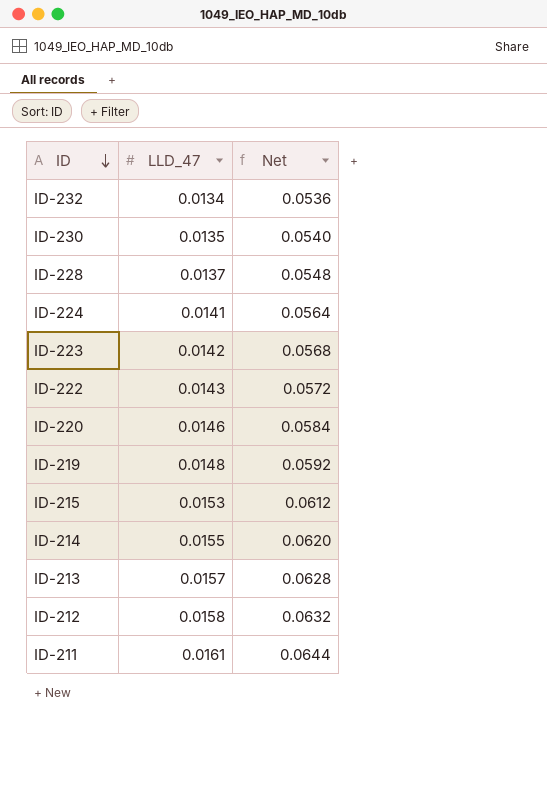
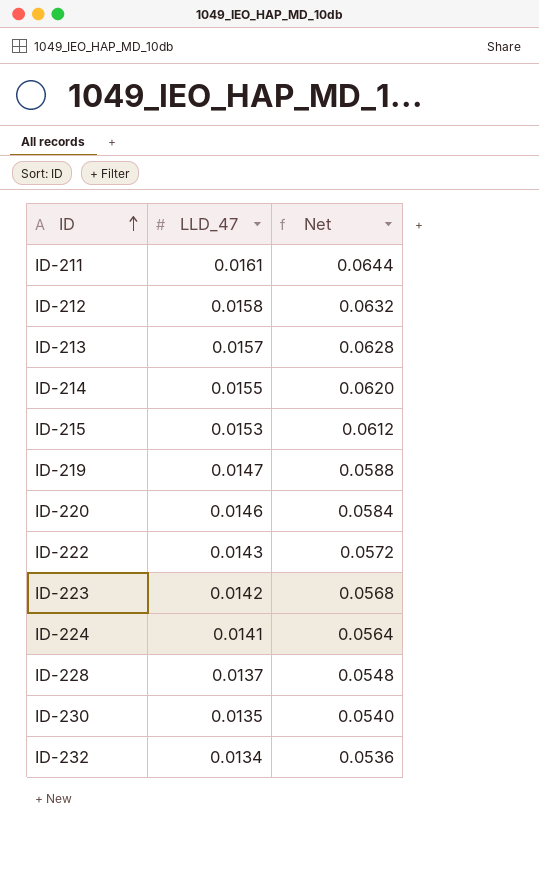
row order: ID descending -> ID ascending
ID-219 | LLD_47: 0.0148 -> 0.0147
ID-219 | Net: 0.0592 -> 0.0588

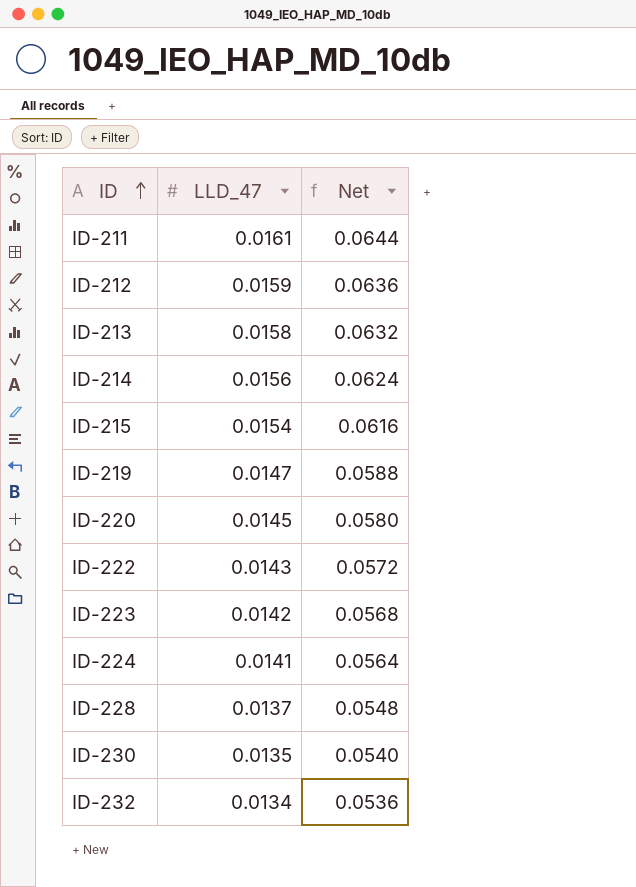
ID-212 | LLD_47: 0.0158 -> 0.0159
ID-212 | Net: 0.0632 -> 0.0636
ID-213 | LLD_47: 0.0157 -> 0.0158
ID-213 | Net: 0.0628 -> 0.0632
ID-214 | LLD_47: 0.0155 -> 0.0156
ID-214 | Net: 0.0620 -> 0.0624
ID-215 | LLD_47: 0.0153 -> 0.0154
ID-215 | Net: 0.0612 -> 0.0616
ID-220 | LLD_47: 0.0146 -> 0.0145
ID-220 | Net: 0.0584 -> 0.0580

